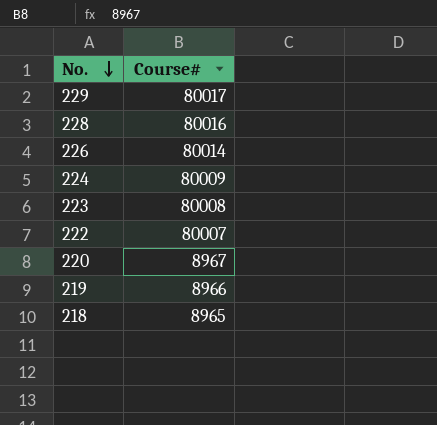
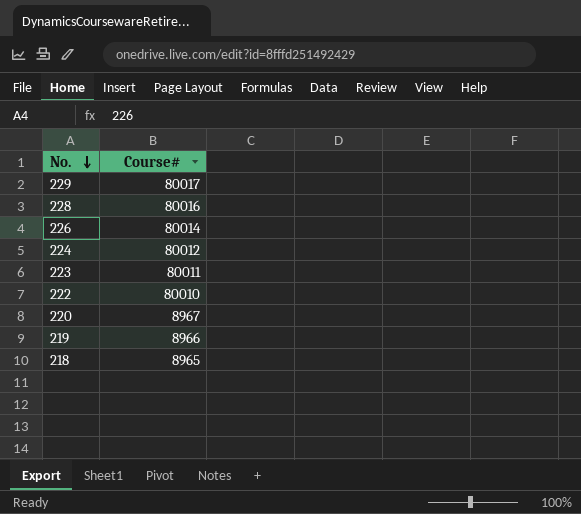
224 | Course#: 80009 -> 80012
223 | Course#: 80008 -> 80011
222 | Course#: 80007 -> 80010

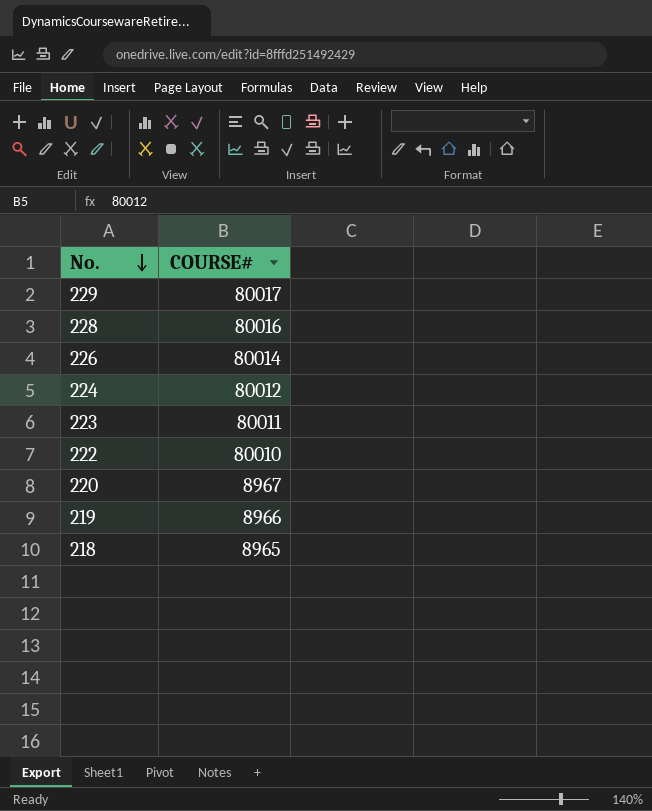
column name: Course# -> COURSE#

